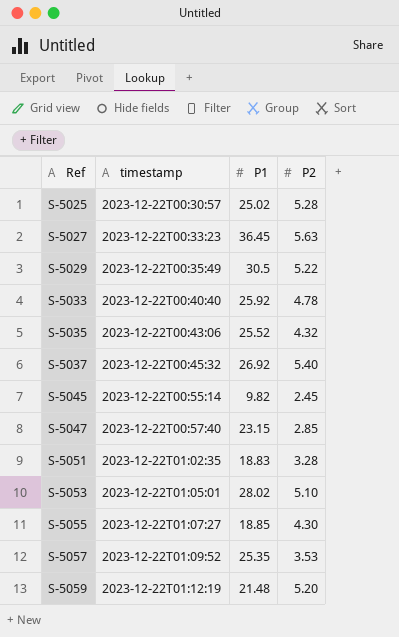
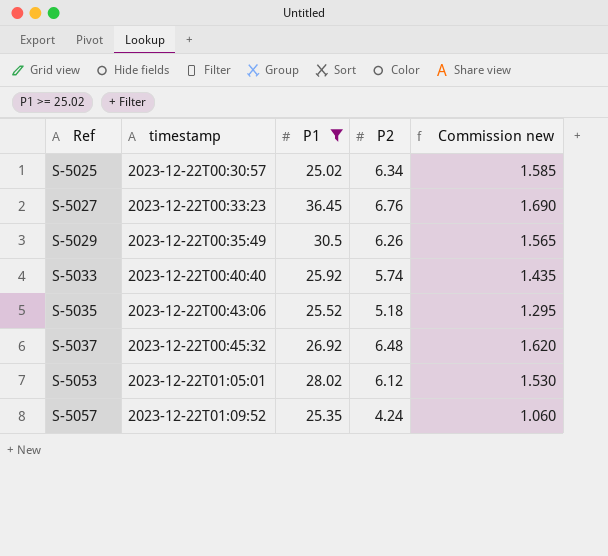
filter: none -> P1 >= 25.02
column Commission new | formula: none -> [P2] * 0.25
S-5025 | P2: 5.28 -> 6.34
S-5027 | P2: 5.63 -> 6.76
S-5029 | P2: 5.22 -> 6.26
S-5033 | P2: 4.78 -> 5.74
S-5035 | P2: 4.32 -> 5.18
S-5037 | P2: 5.40 -> 6.48
S-5053 | P2: 5.10 -> 6.12
S-5057 | P2: 3.53 -> 4.24

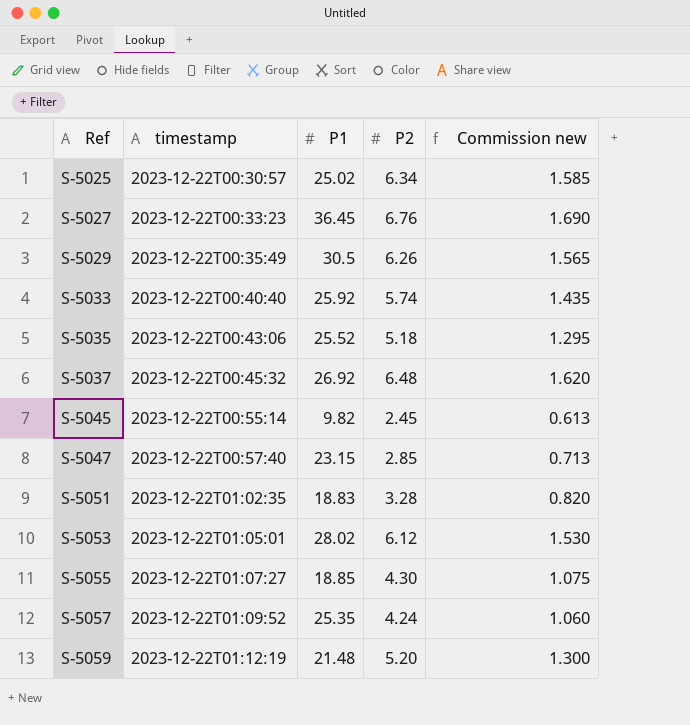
filter: P1 >= 25.02 -> none

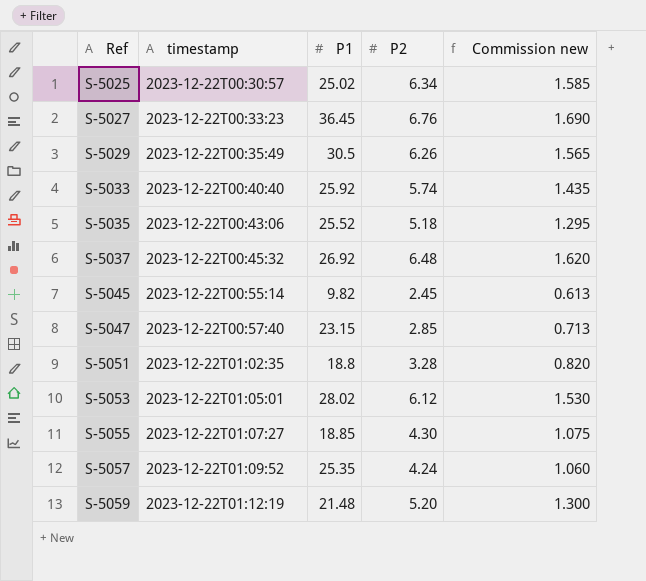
S-5051 | P1: 18.83 -> 18.8

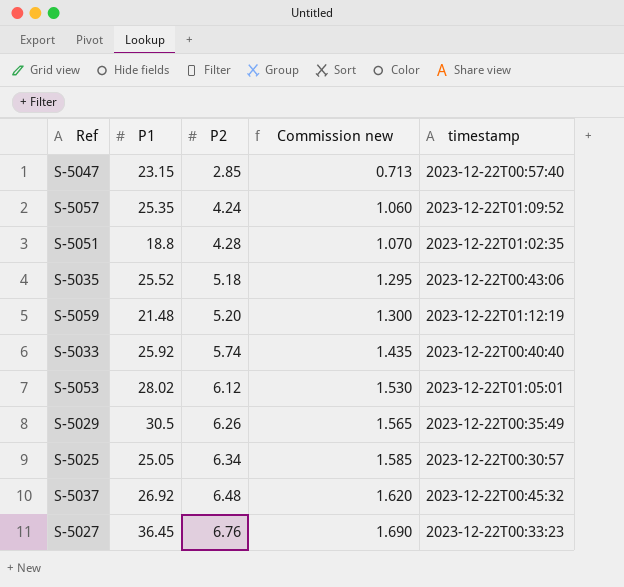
row order: Ref ascending -> P2 ascending
column timestamp | position: 2 -> 5
row S-5045: 2023-12-22T00:55:14 | 9.82 | 2.45 | 0.613 -> none
row S-5055: 2023-12-22T01:07:27 | 18.85 | 4.30 | 1.075 -> none
S-5051 | P2: 3.28 -> 4.28
S-5051 | Commission new: 0.820 -> 1.070
S-5025 | P1: 25.02 -> 25.05

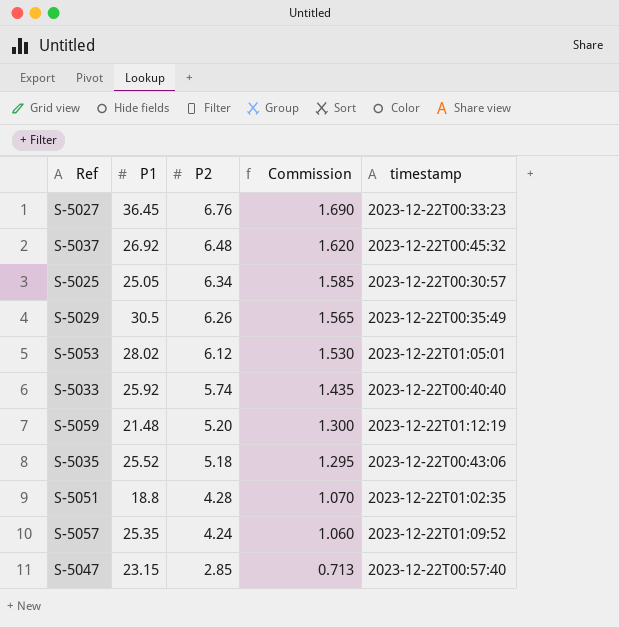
row order: P2 ascending -> P2 descending
column name: Commission new -> Commission

